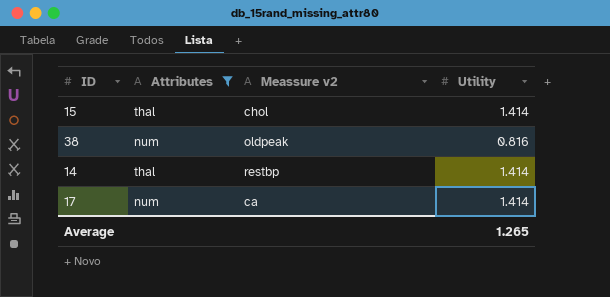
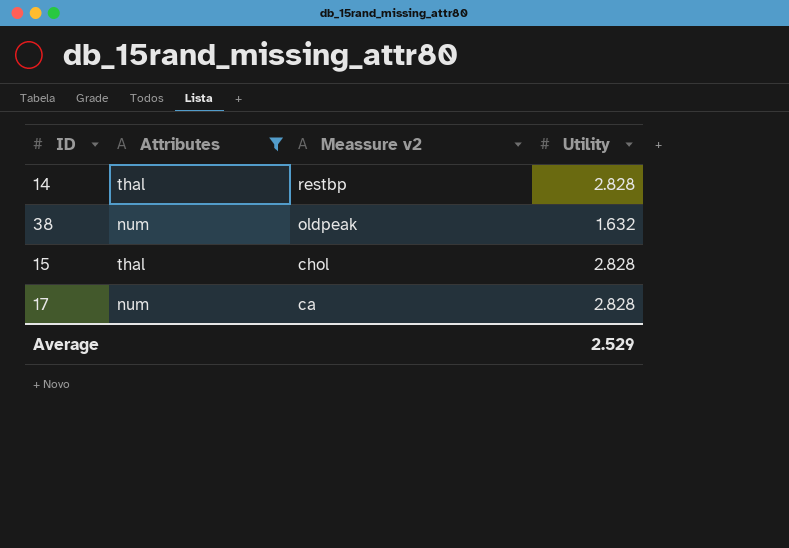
row order: none -> Meassure v2 descending
14 | Utility: 1.414 -> 2.828
38 | Utility: 0.816 -> 1.632
15 | Utility: 1.414 -> 2.828
17 | Utility: 1.414 -> 2.828
Average | Utility: 1.265 -> 2.529

